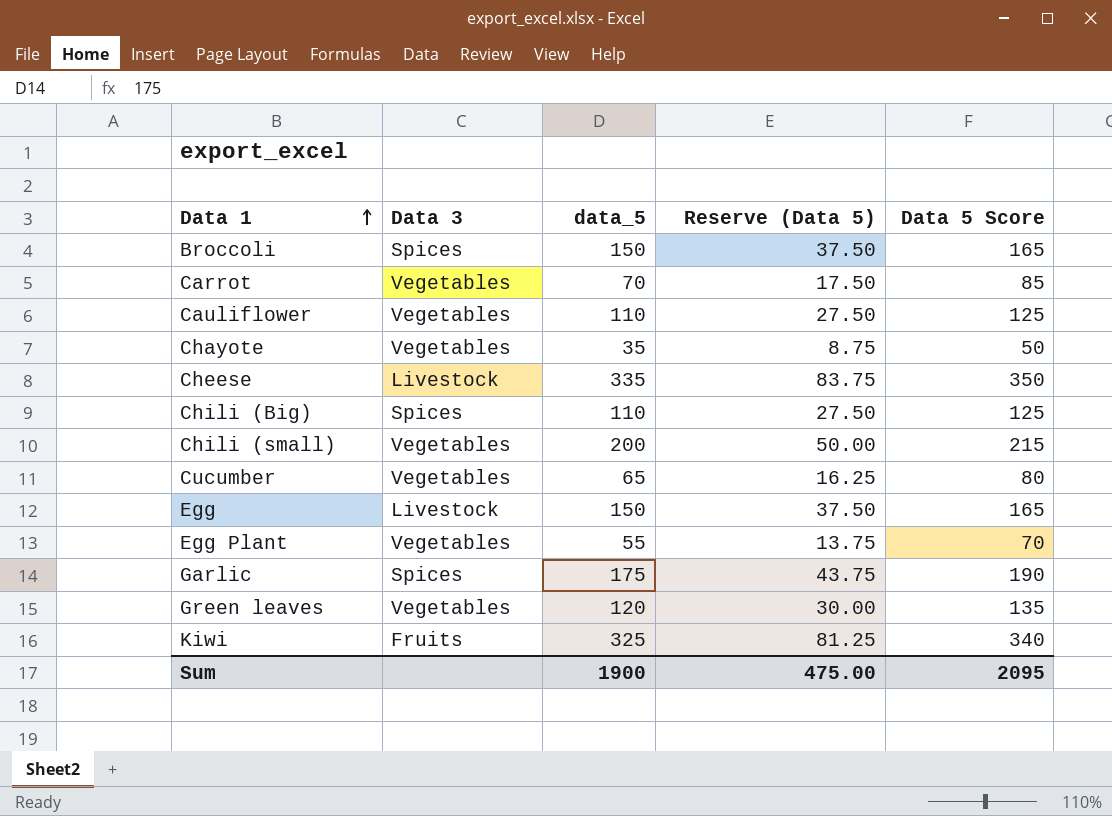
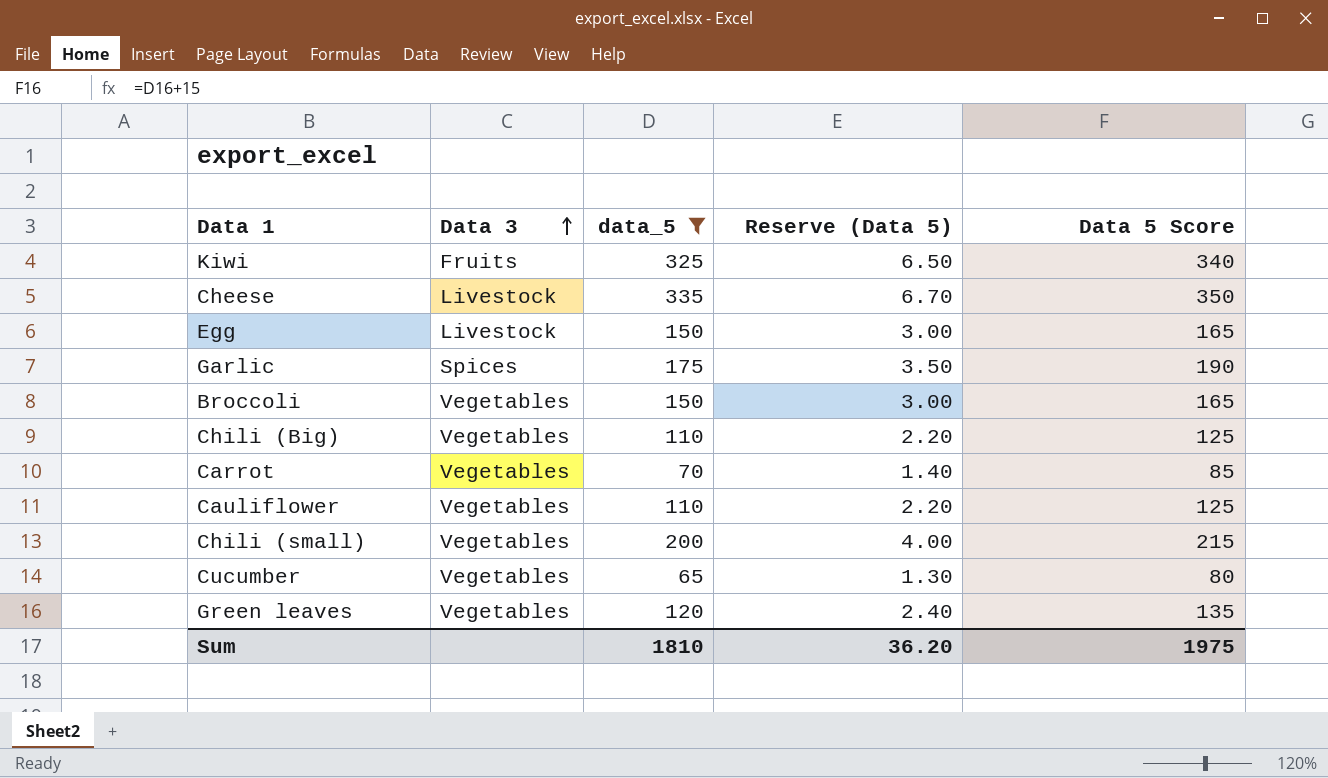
filter: none -> data_5 >= 65
row order: Data 1 ascending -> Data 3 ascending
column Reserve (Data 5) | formula: [data_5] * 0.25 -> [data_5] * 0.02
Broccoli | Data 3: Spices -> Vegetables
Chili (Big) | Data 3: Spices -> Vegetables
Sum | data_5: 1900 -> 1810
Sum | Reserve (Data 5): 475.00 -> 36.20
Sum | Data 5 Score: 2095 -> 1975

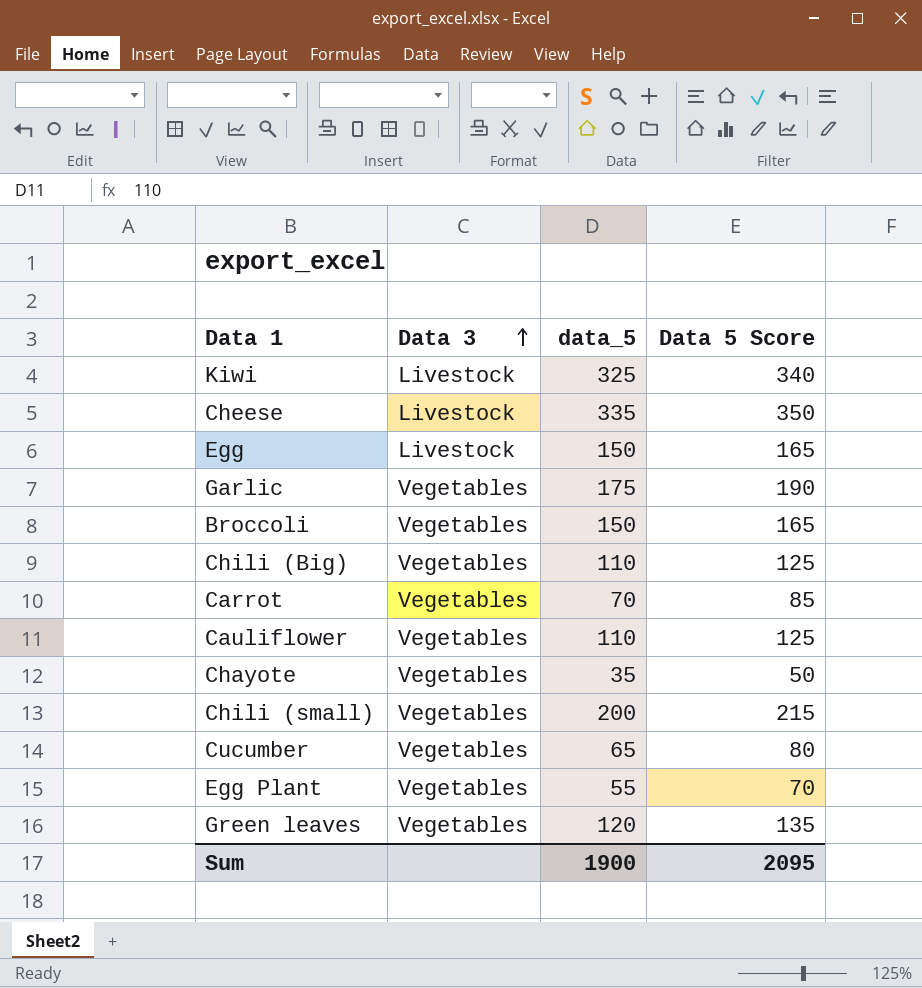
filter: data_5 >= 65 -> none
column Reserve (Data 5) | formula: [data_5] * 0.02 -> none
Kiwi | Data 3: Fruits -> Livestock
Garlic | Data 3: Spices -> Vegetables
Sum | data_5: 1810 -> 1900
Sum | Data 5 Score: 1975 -> 2095

